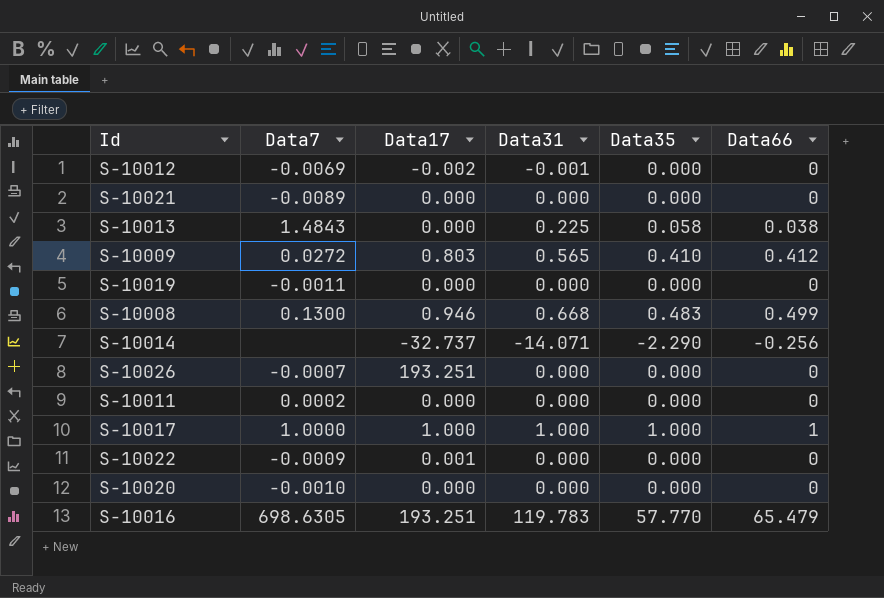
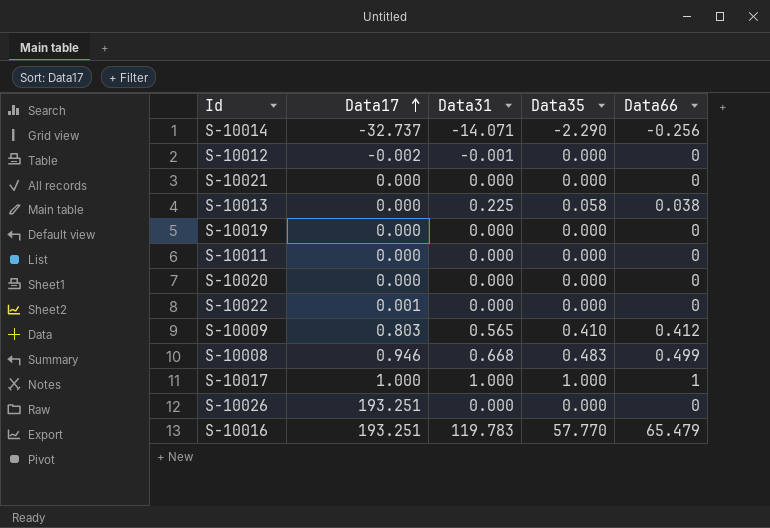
row order: none -> Data17 ascending
column Data7 | position: 2 -> none

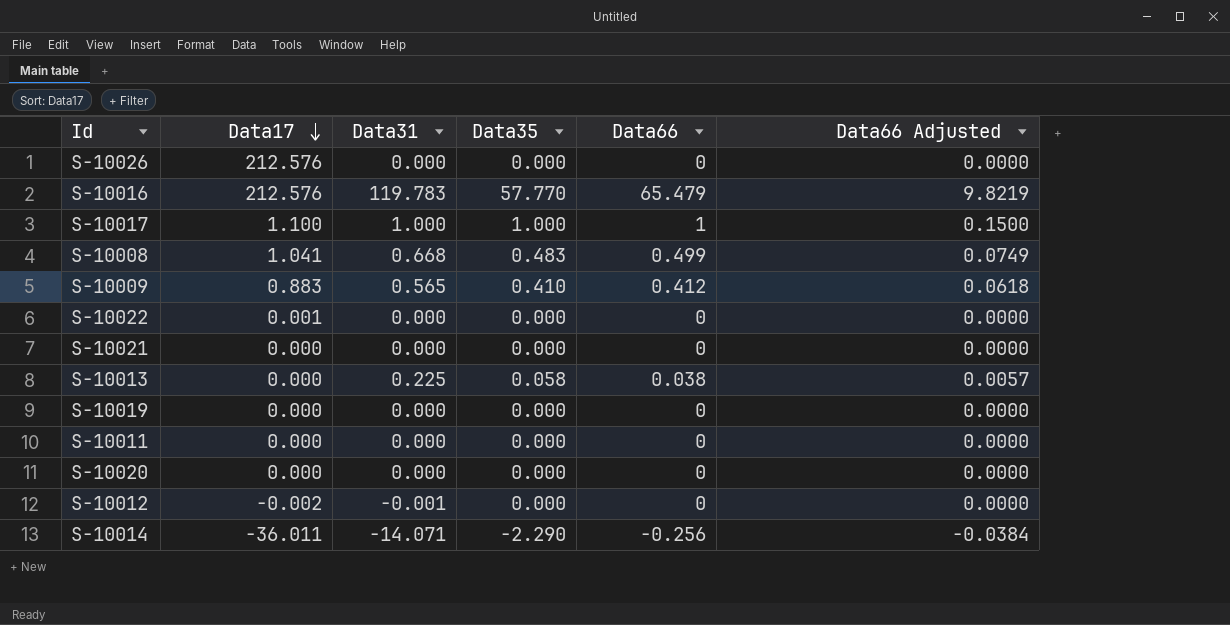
row order: Data17 ascending -> Data17 descending
column Data66 Adjusted | formula: none -> [Data66] * 0.15
S-10026 | Data17: 193.251 -> 212.576
S-10016 | Data17: 193.251 -> 212.576
S-10017 | Data17: 1.000 -> 1.100
S-10008 | Data17: 0.946 -> 1.041
S-10009 | Data17: 0.803 -> 0.883
S-10014 | Data17: -32.737 -> -36.011

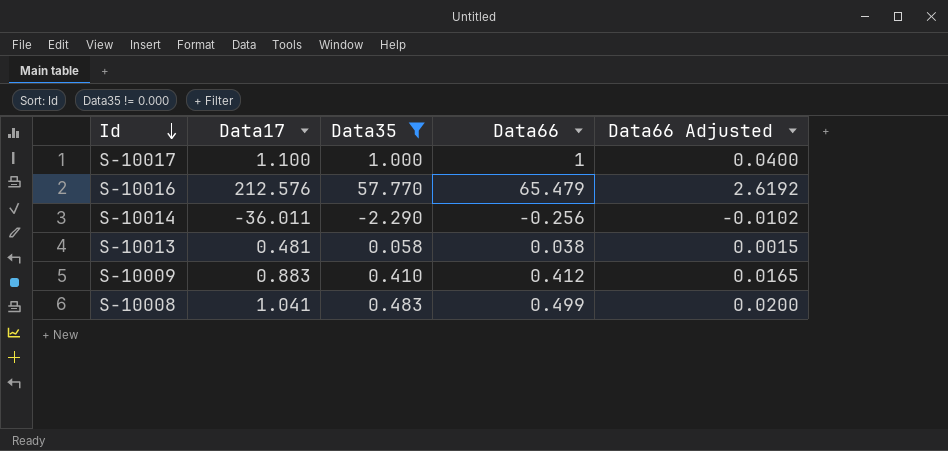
filter: none -> Data35 != 0.000
row order: Data17 descending -> Id descending
column Data31 | position: 3 -> none
column Data66 Adjusted | formula: [Data66] * 0.15 -> [Data66] * 0.04
S-10013 | Data17: 0.000 -> 0.481

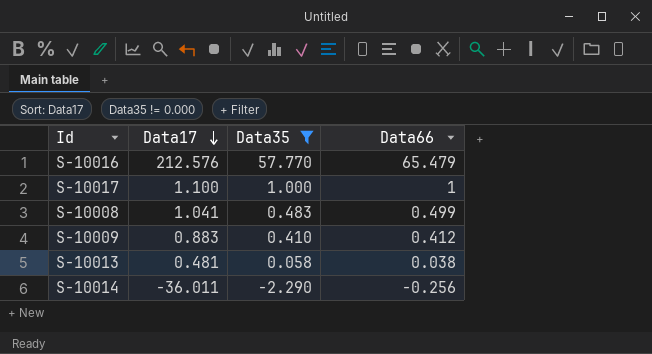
row order: Id descending -> Data17 descending
column Data66 Adjusted | formula: [Data66] * 0.04 -> none

